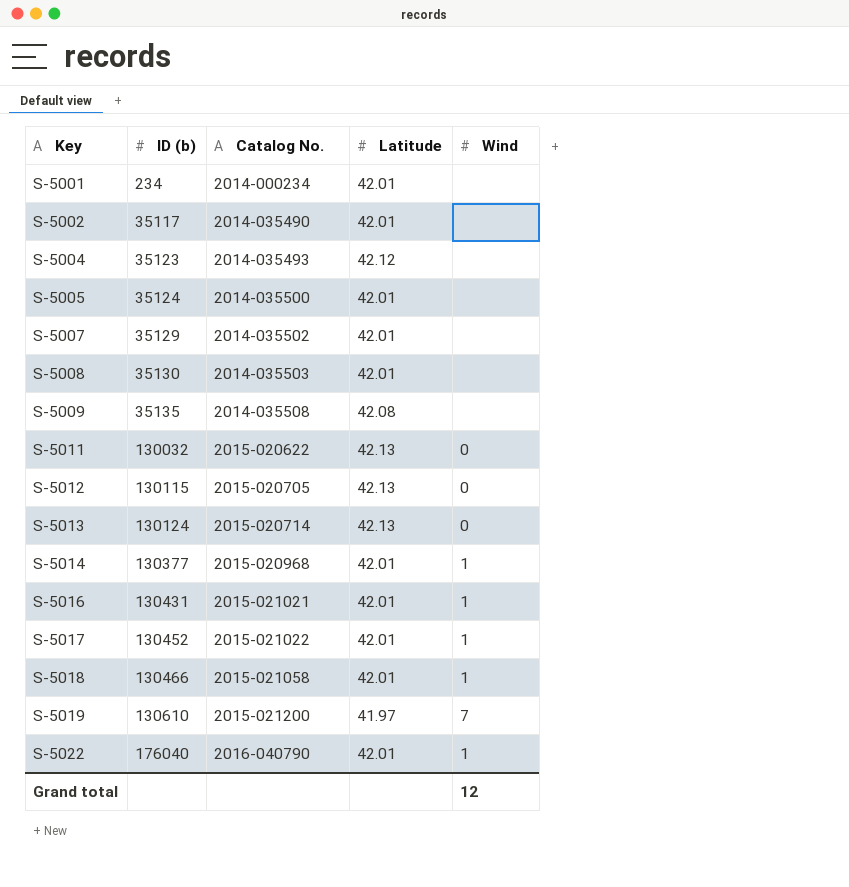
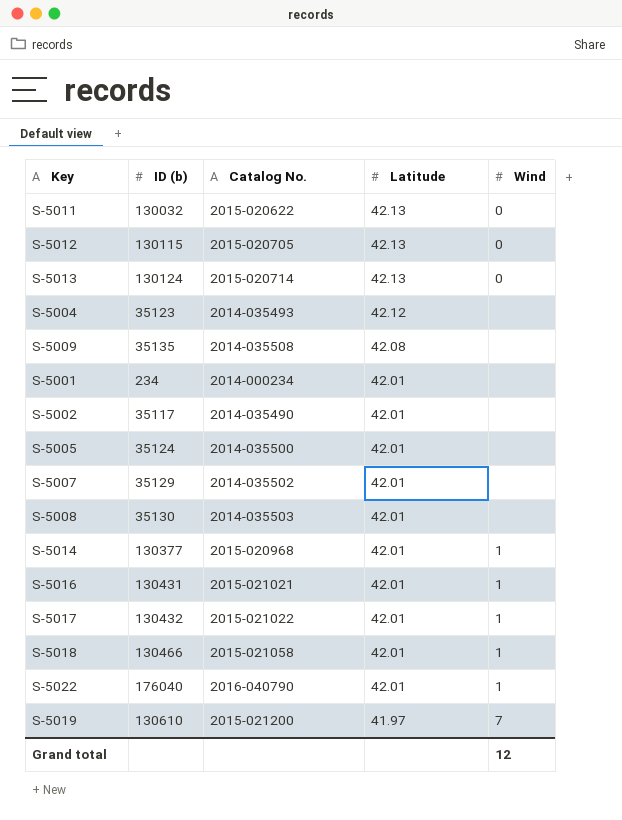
row order: Key ascending -> Latitude descending
S-5017 | ID (b): 130452 -> 130432

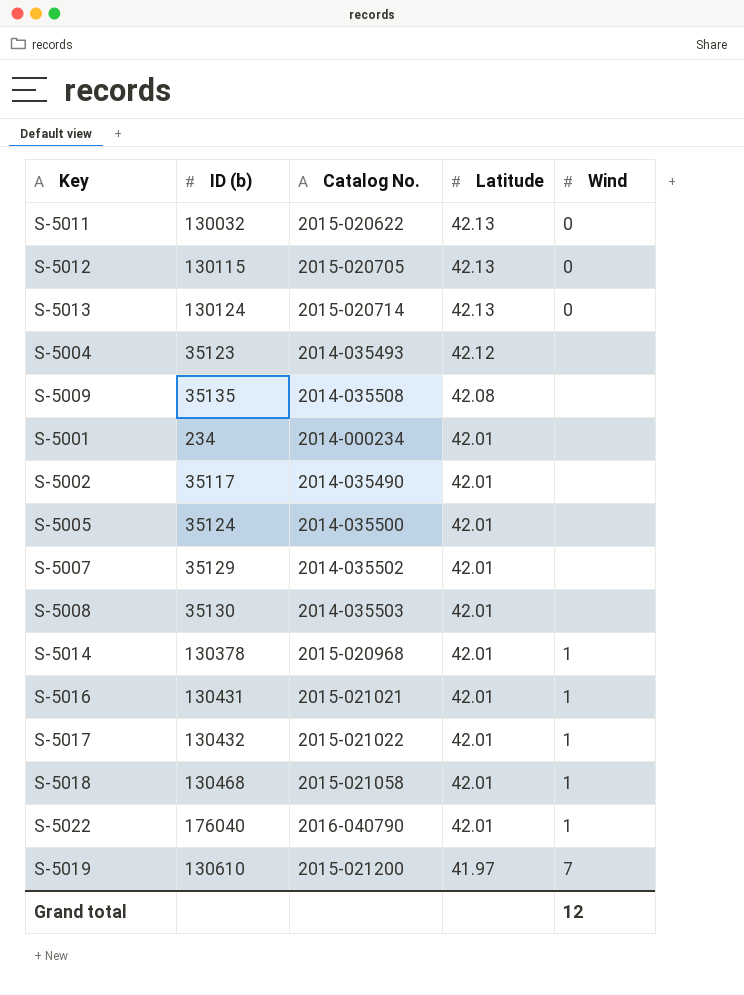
S-5014 | ID (b): 130377 -> 130378
S-5018 | ID (b): 130466 -> 130468

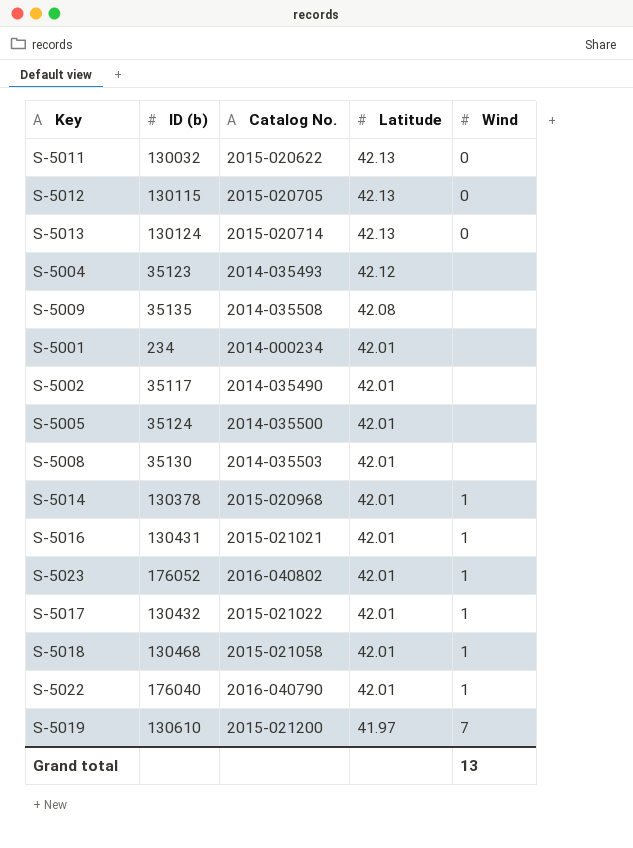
row S-5007: 35129 | 2014-035502 | 42.01 | none -> none
row S-5023: none -> 176052 | 2016-040802 | 42.01 | 1
Grand total | Wind: 12 -> 13

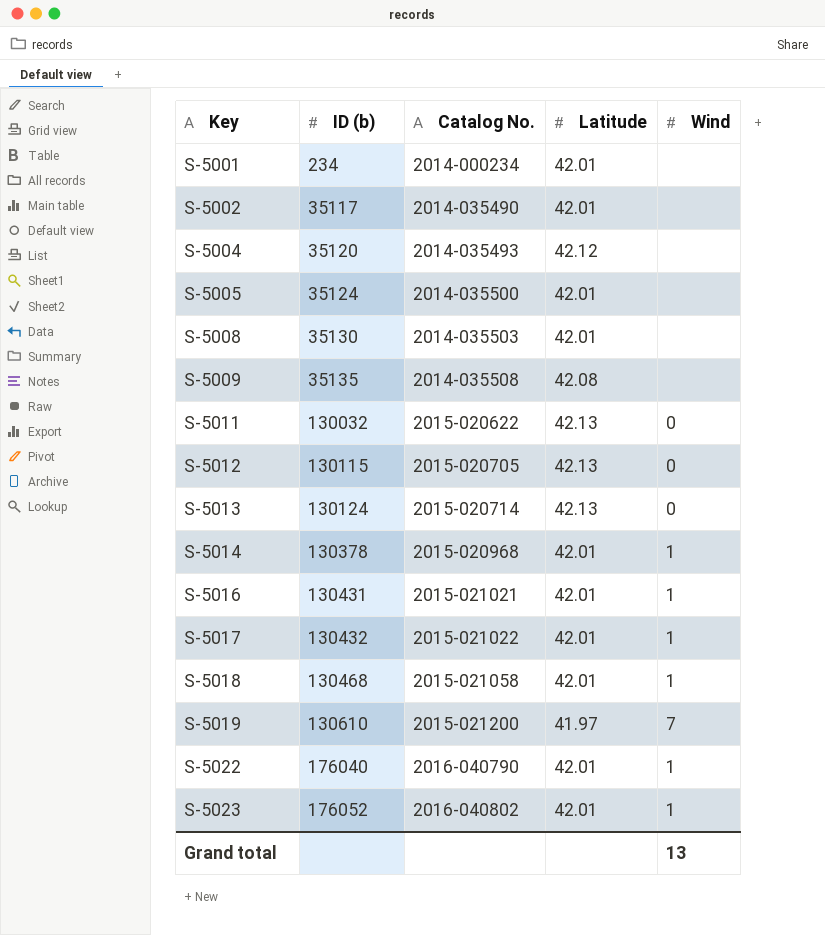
row order: Latitude descending -> Key ascending
S-5004 | ID (b): 35123 -> 35120

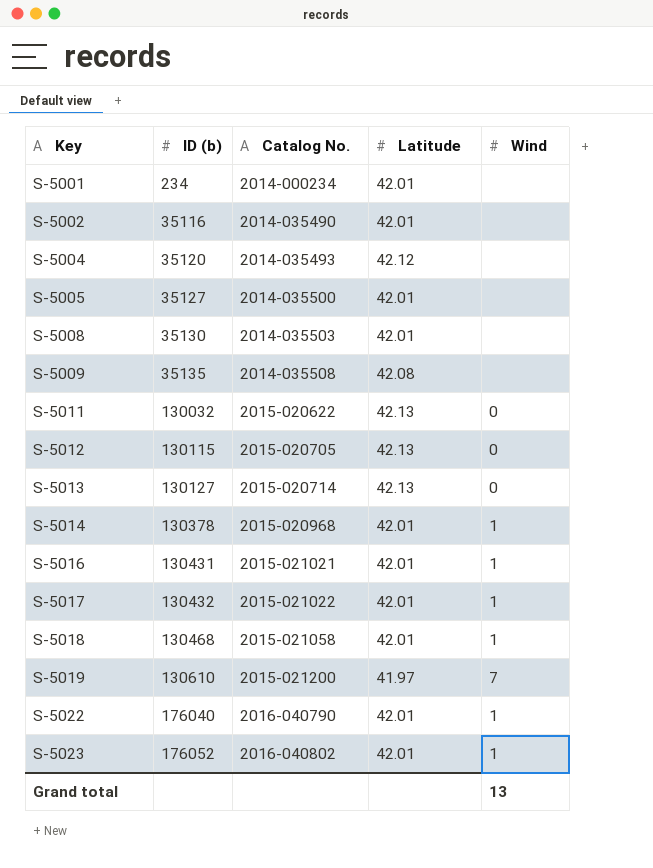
S-5002 | ID (b): 35117 -> 35116
S-5005 | ID (b): 35124 -> 35127
S-5013 | ID (b): 130124 -> 130127

